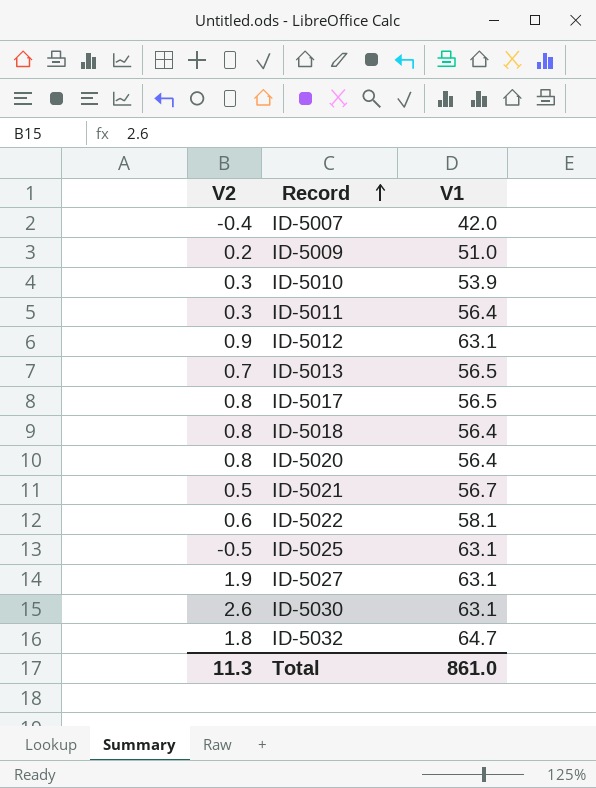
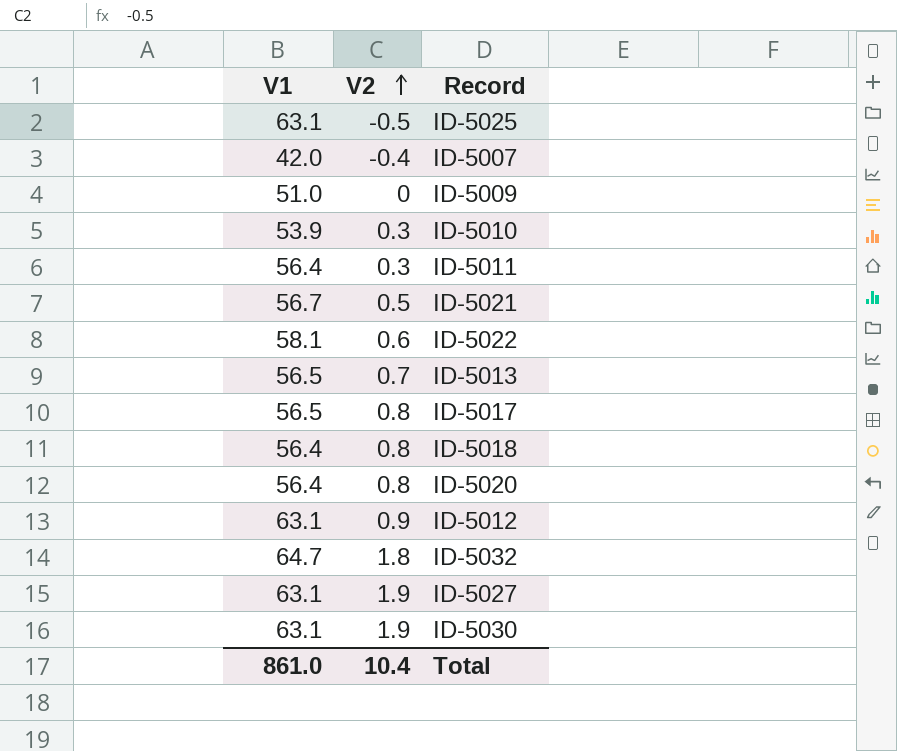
row order: Record ascending -> V2 ascending
column V1 | position: 3 -> 1
ID-5009 | V2: 0.2 -> 0
ID-5030 | V2: 2.6 -> 1.9
Total | V2: 11.3 -> 10.4

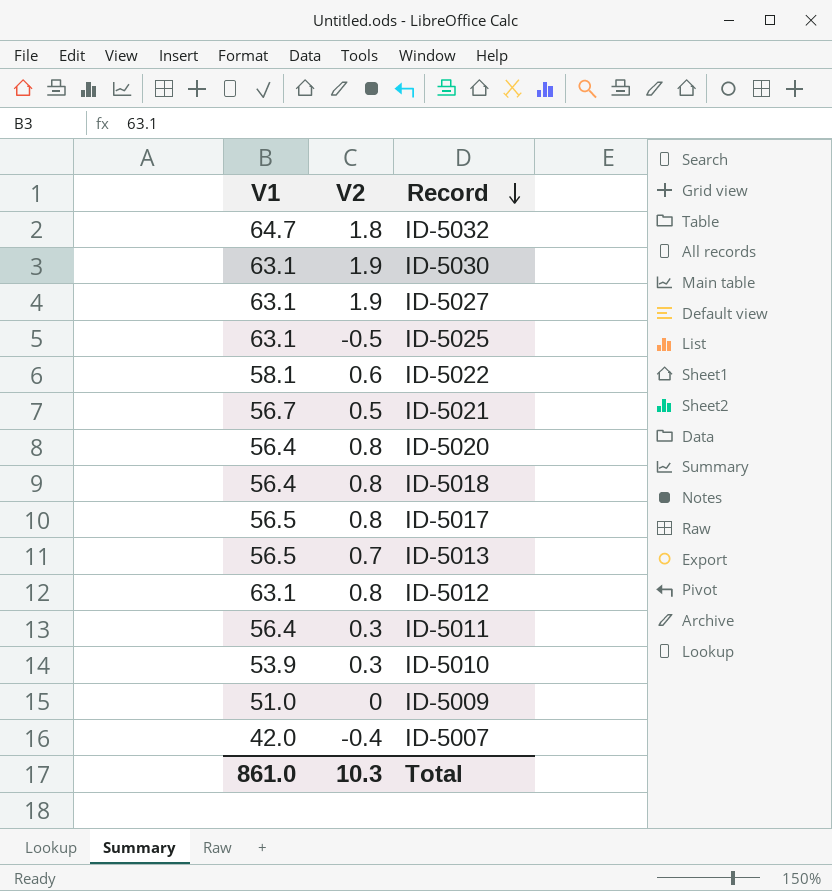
row order: V2 ascending -> Record descending
ID-5012 | V2: 0.9 -> 0.8
Total | V2: 10.4 -> 10.3

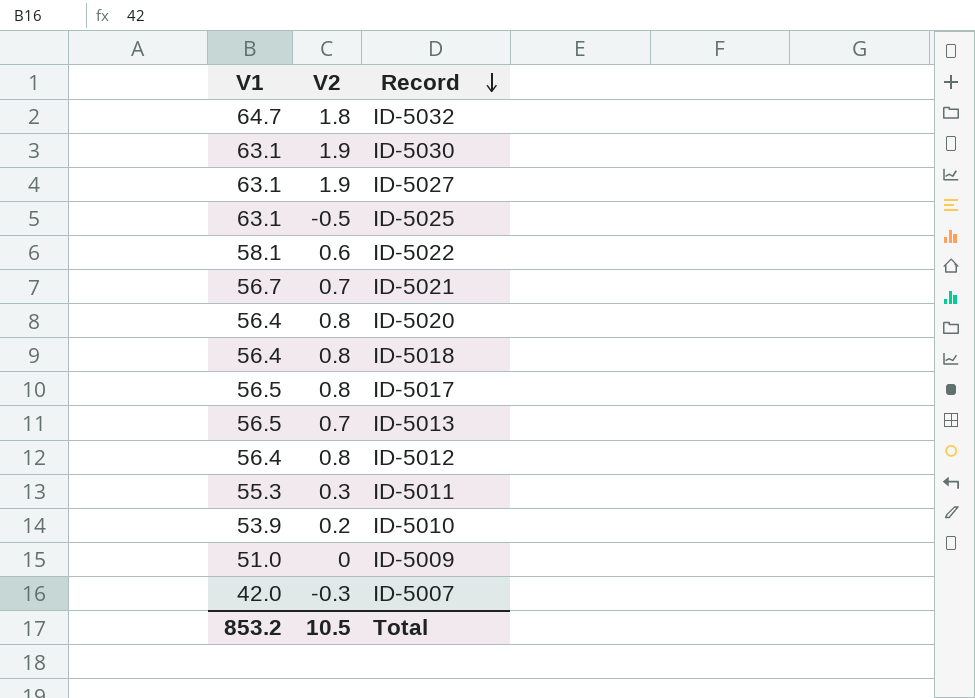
ID-5021 | V2: 0.5 -> 0.7
ID-5012 | V1: 63.1 -> 56.4
ID-5011 | V1: 56.4 -> 55.3
ID-5010 | V2: 0.3 -> 0.2
ID-5007 | V2: -0.4 -> -0.3
Total | V1: 861.0 -> 853.2
Total | V2: 10.3 -> 10.5

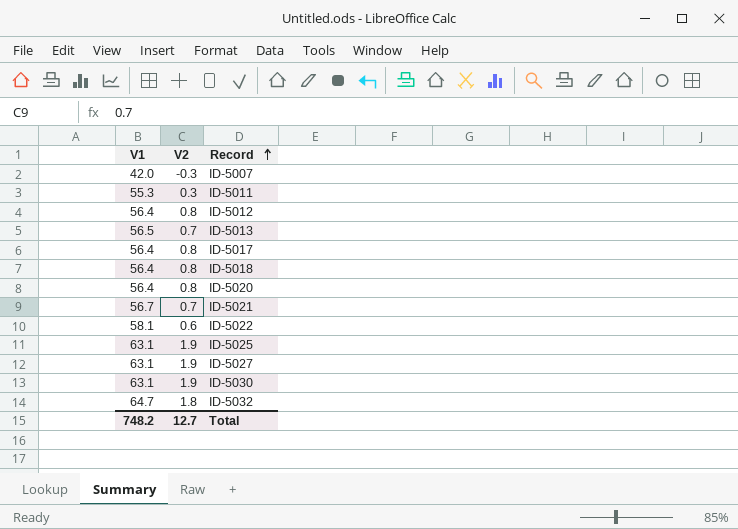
row order: Record descending -> Record ascending
row ID-5010: 53.9 | 0.2 -> none
row ID-5009: 51.0 | 0 -> none
ID-5017 | V1: 56.5 -> 56.4
ID-5025 | V2: -0.5 -> 1.9
Total | V1: 853.2 -> 748.2
Total | V2: 10.5 -> 12.7

